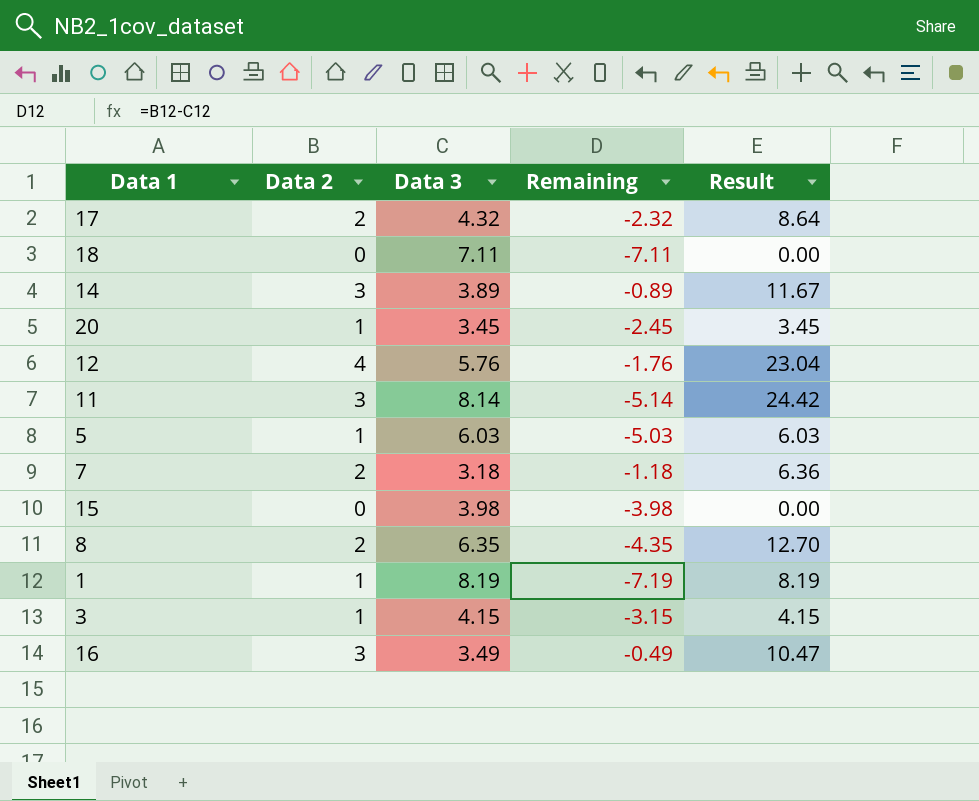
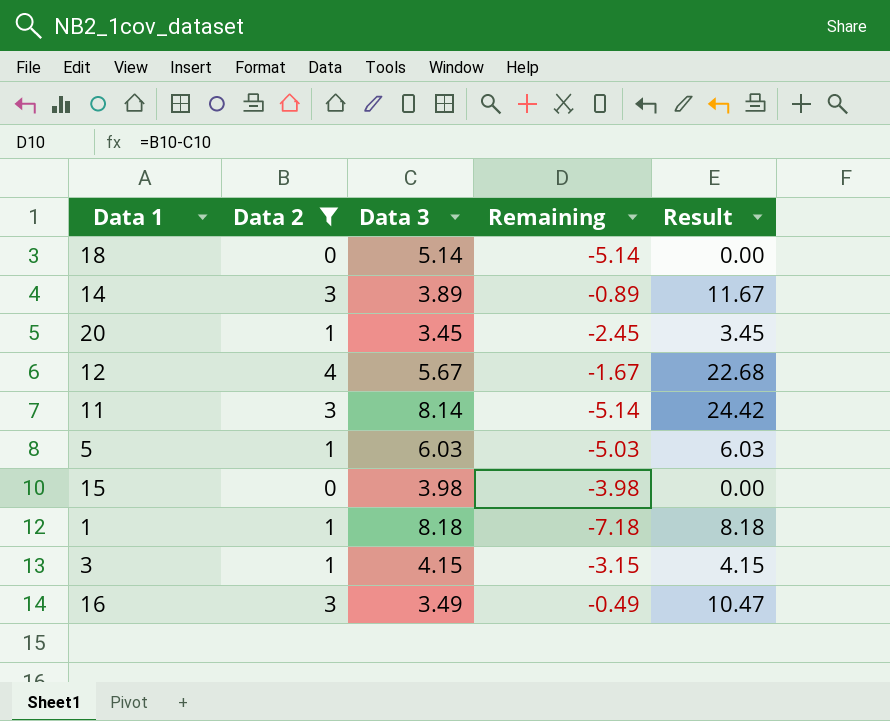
filter: none -> Data 2 != 2
18 | Data 3: 7.11 -> 5.14
18 | Remaining: -7.11 -> -5.14
12 | Data 3: 5.76 -> 5.67
12 | Remaining: -1.76 -> -1.67
12 | Result: 23.04 -> 22.68
1 | Data 3: 8.19 -> 8.18
1 | Remaining: -7.19 -> -7.18
1 | Result: 8.19 -> 8.18

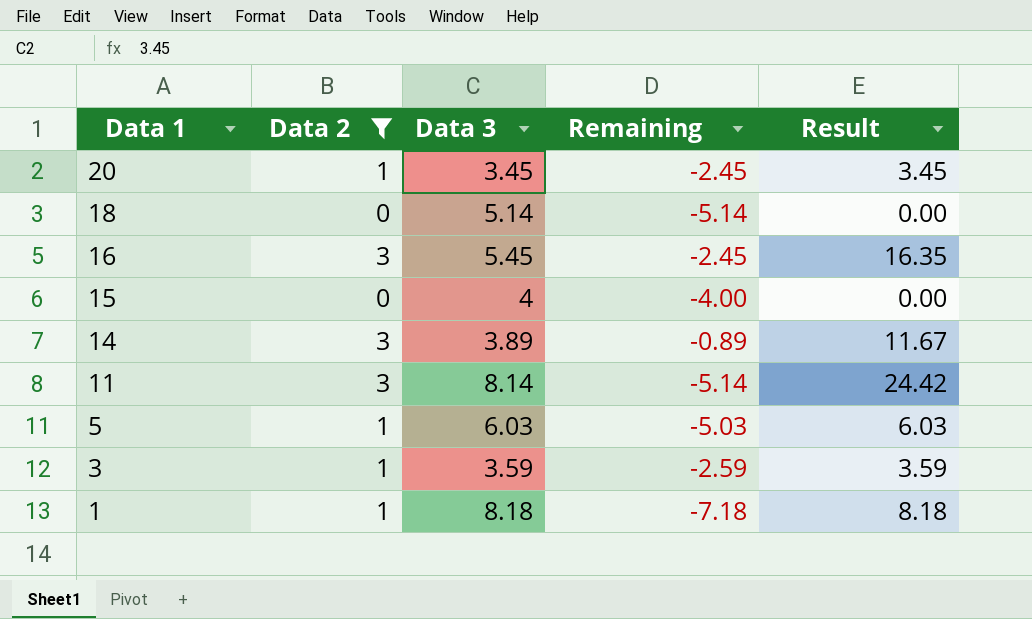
row order: none -> Data 1 descending
row 12: 4 | 5.67 | -1.67 | 22.68 -> none
16 | Data 3: 3.49 -> 5.45
16 | Remaining: -0.49 -> -2.45
16 | Result: 10.47 -> 16.35
15 | Data 3: 3.98 -> 4
15 | Remaining: -3.98 -> -4.00
3 | Data 3: 4.15 -> 3.59
3 | Remaining: -3.15 -> -2.59
3 | Result: 4.15 -> 3.59

